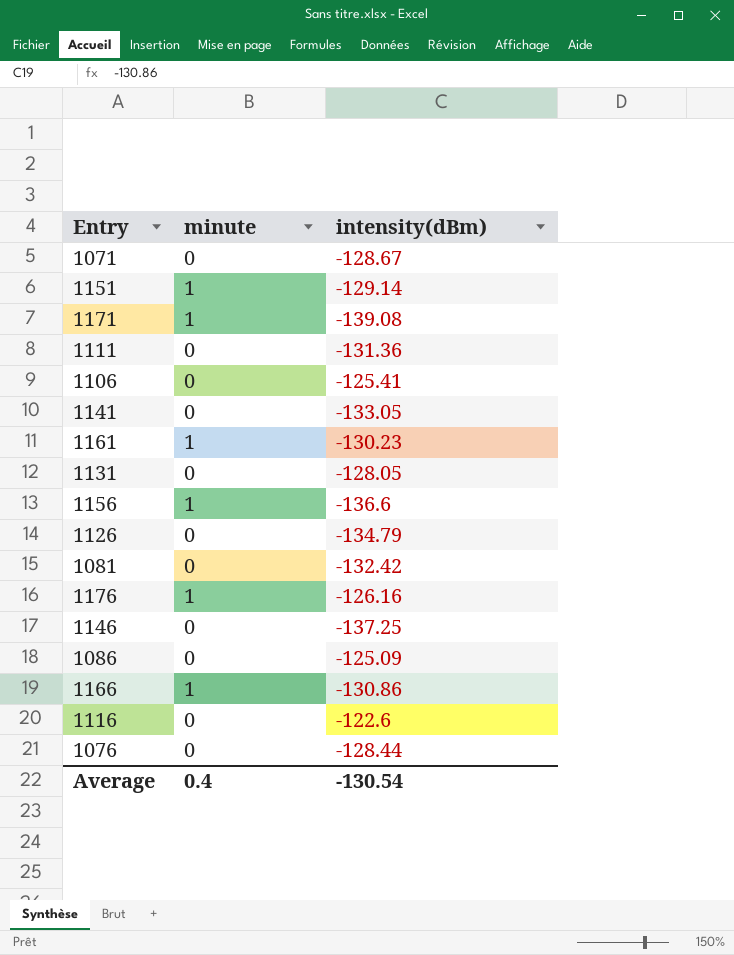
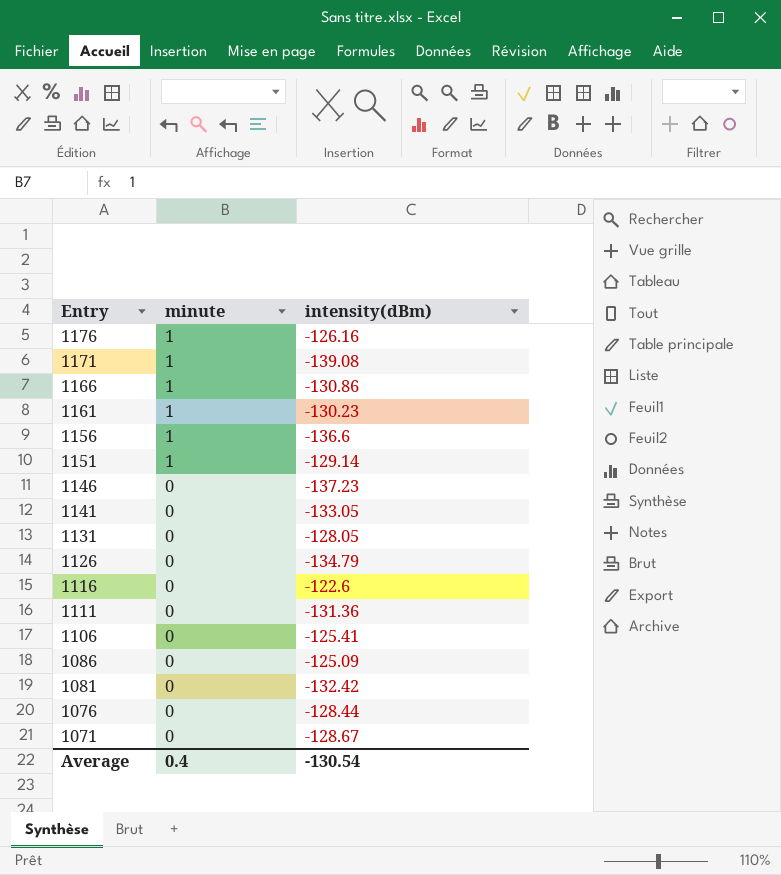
row order: none -> Entry descending
1146 | intensity(dBm): -137.25 -> -137.23

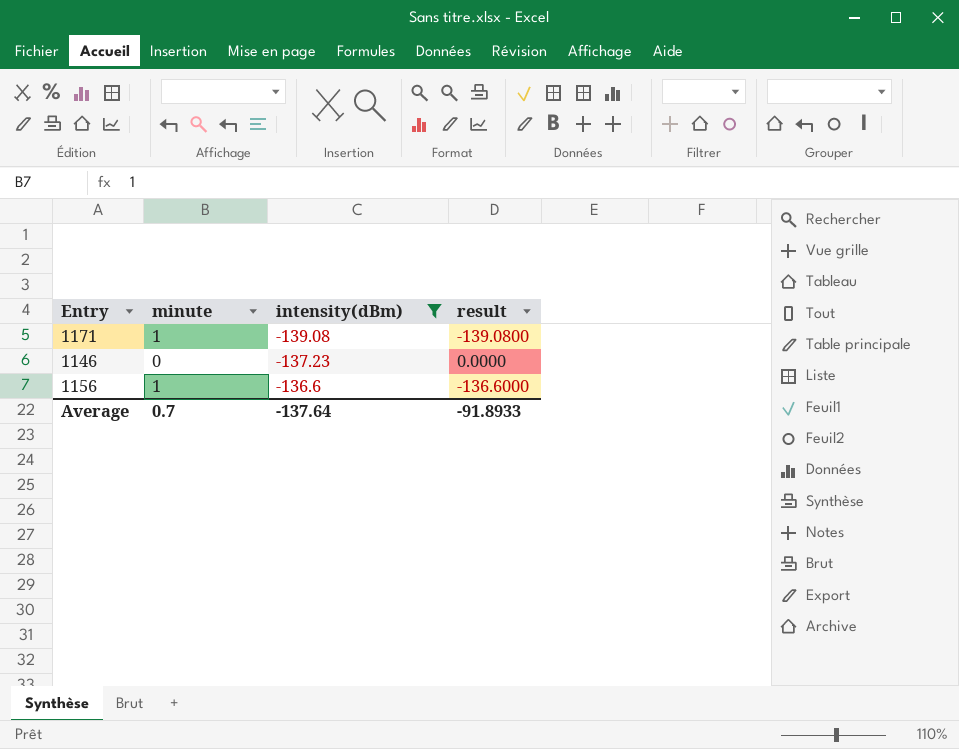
filter: none -> intensity(dBm) <= -136.6
row order: Entry descending -> intensity(dBm) ascending
column result | formula: none -> [minute] * [intensity(dBm)]
Average | minute: 0.4 -> 0.7
Average | intensity(dBm): -130.54 -> -137.64

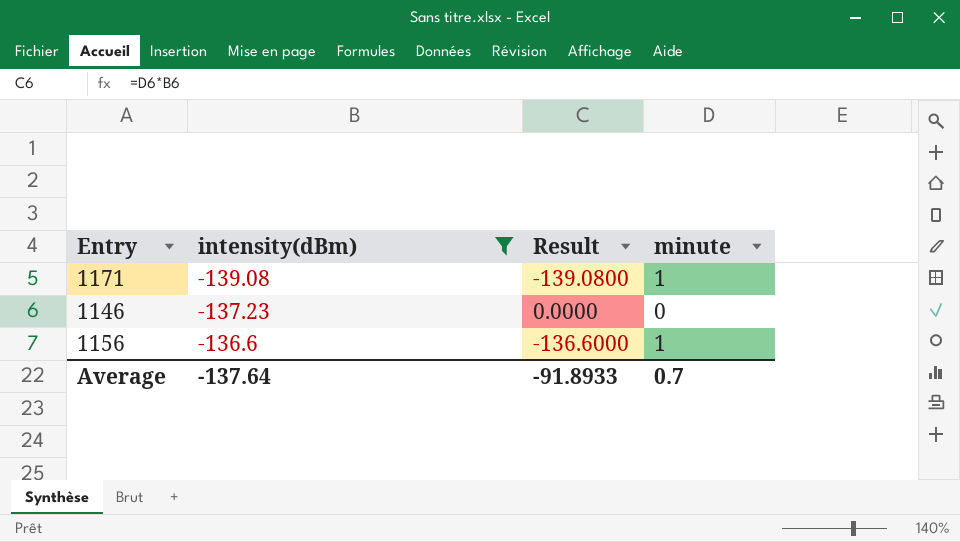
column name: result -> Result
column minute | position: 2 -> 4

